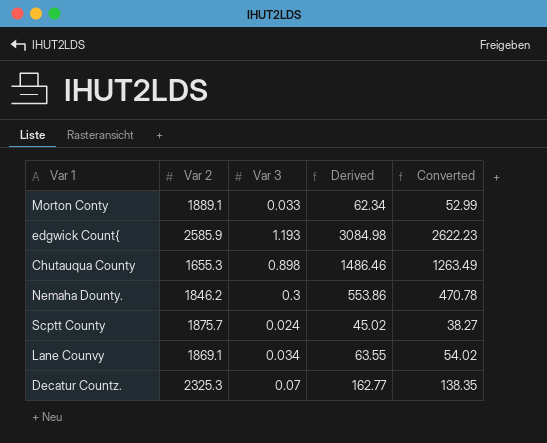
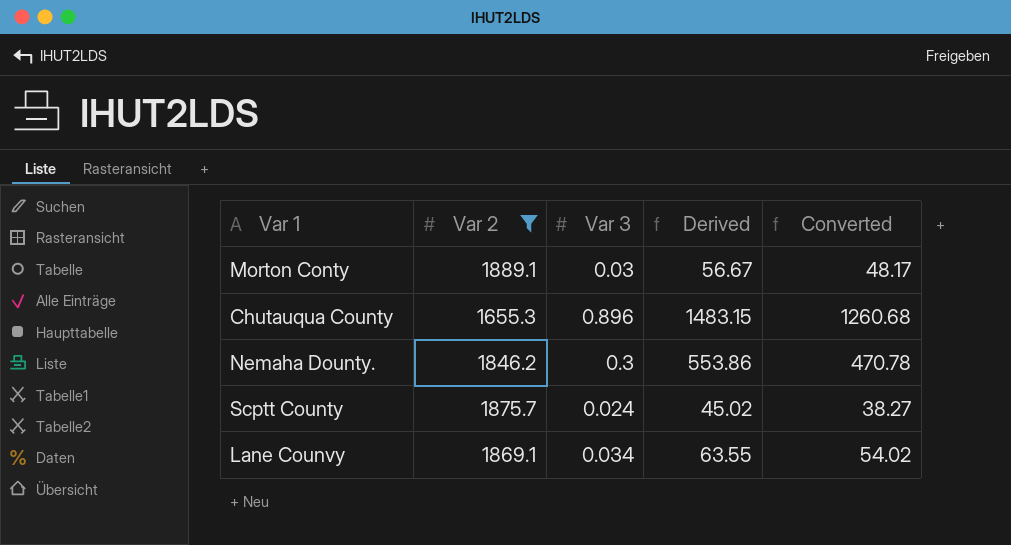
filter: none -> Var 2 <= 1889.1
Morton Conty | Var 3: 0.033 -> 0.03
Morton Conty | Derived: 62.34 -> 56.67
Morton Conty | Converted: 52.99 -> 48.17
Chutauqua County | Var 3: 0.898 -> 0.896
Chutauqua County | Derived: 1486.46 -> 1483.15
Chutauqua County | Converted: 1263.49 -> 1260.68

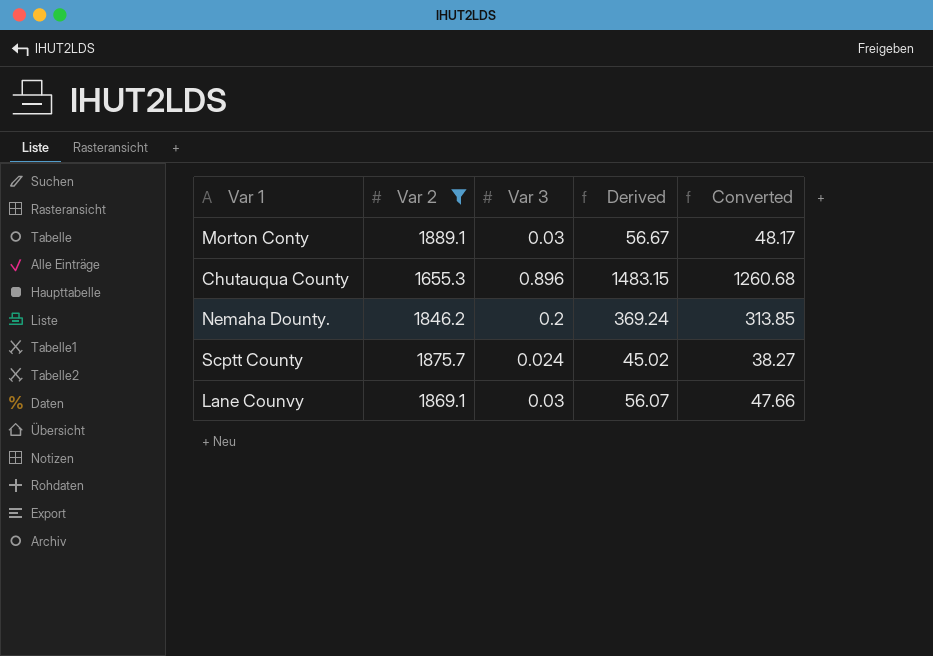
Nemaha Dounty. | Var 3: 0.3 -> 0.2
Nemaha Dounty. | Derived: 553.86 -> 369.24
Nemaha Dounty. | Converted: 470.78 -> 313.85
Lane Counvy | Var 3: 0.034 -> 0.03
Lane Counvy | Derived: 63.55 -> 56.07
Lane Counvy | Converted: 54.02 -> 47.66

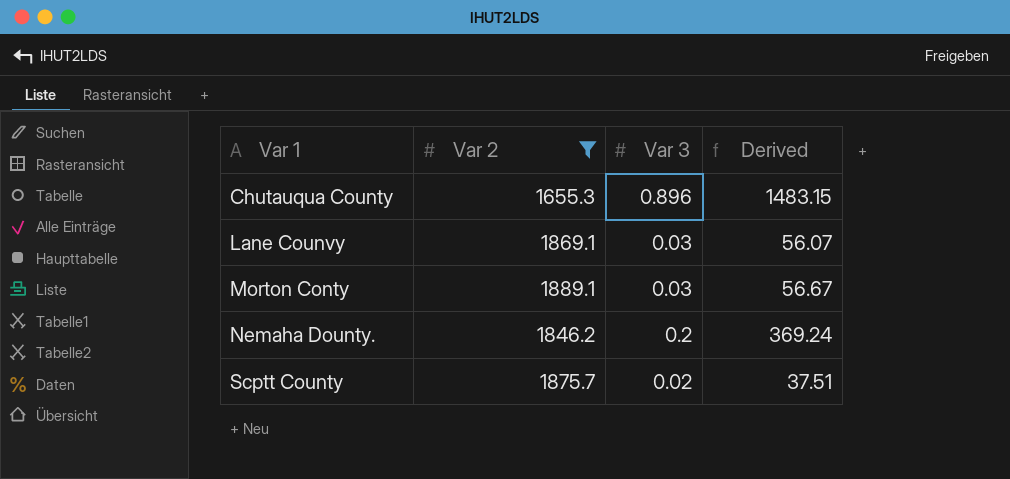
row order: none -> Var 1 ascending
column Converted | formula: [Derived] * 0.85 -> none
Scptt County | Var 3: 0.024 -> 0.02
Scptt County | Derived: 45.02 -> 37.51

